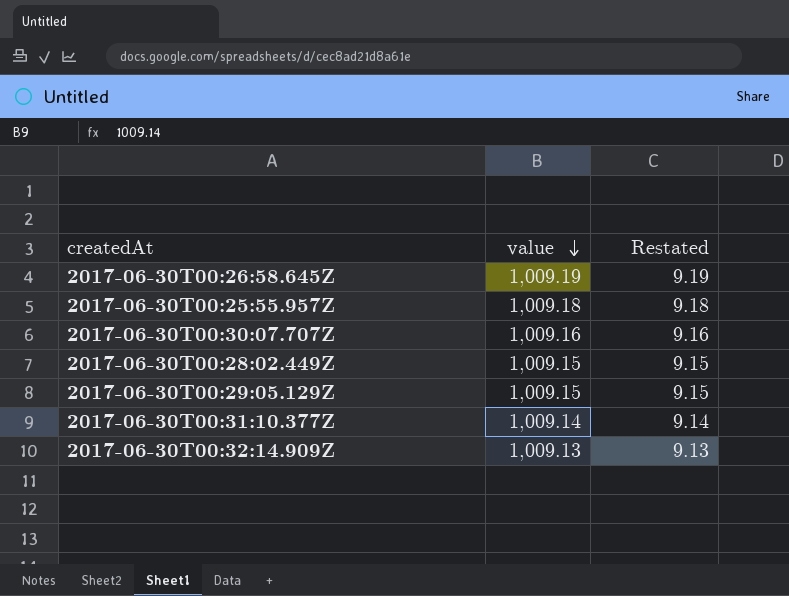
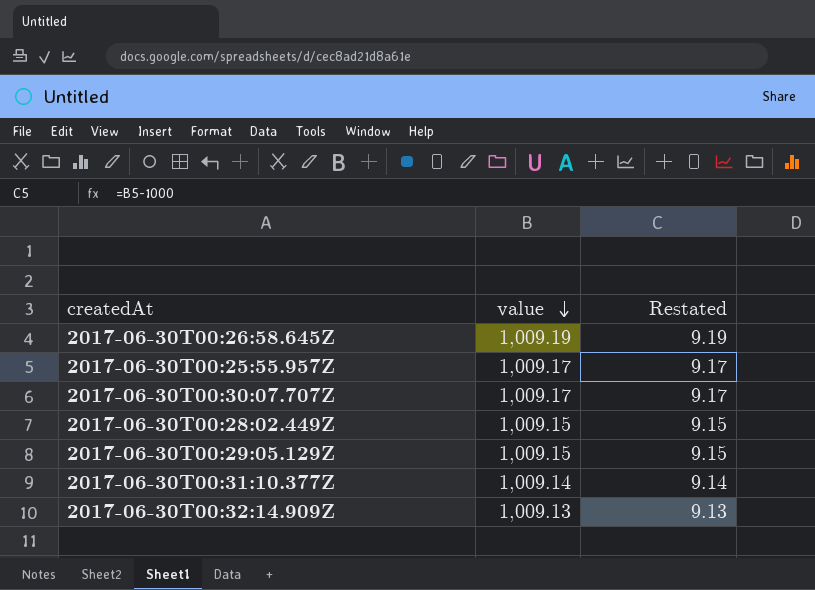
2017-06-30T00:25:55.957Z | value: 1,009.18 -> 1,009.17
2017-06-30T00:25:55.957Z | Restated: 9.18 -> 9.17
2017-06-30T00:30:07.707Z | value: 1,009.16 -> 1,009.17
2017-06-30T00:30:07.707Z | Restated: 9.16 -> 9.17

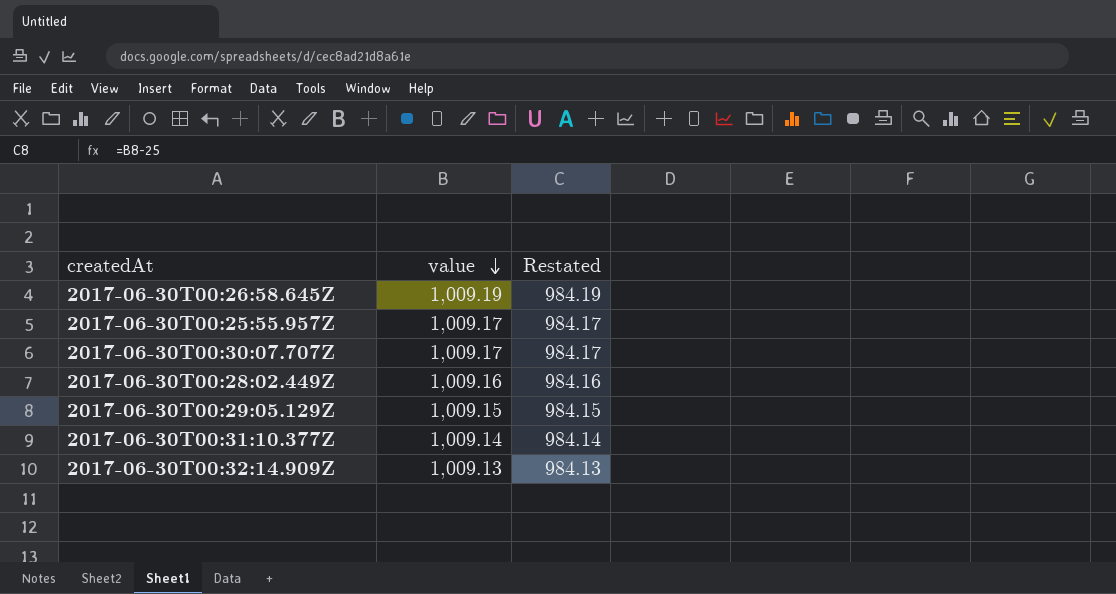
column Restated | formula: [value] - 1000 -> [value] - 25
2017-06-30T00:28:02.449Z | value: 1,009.15 -> 1,009.16

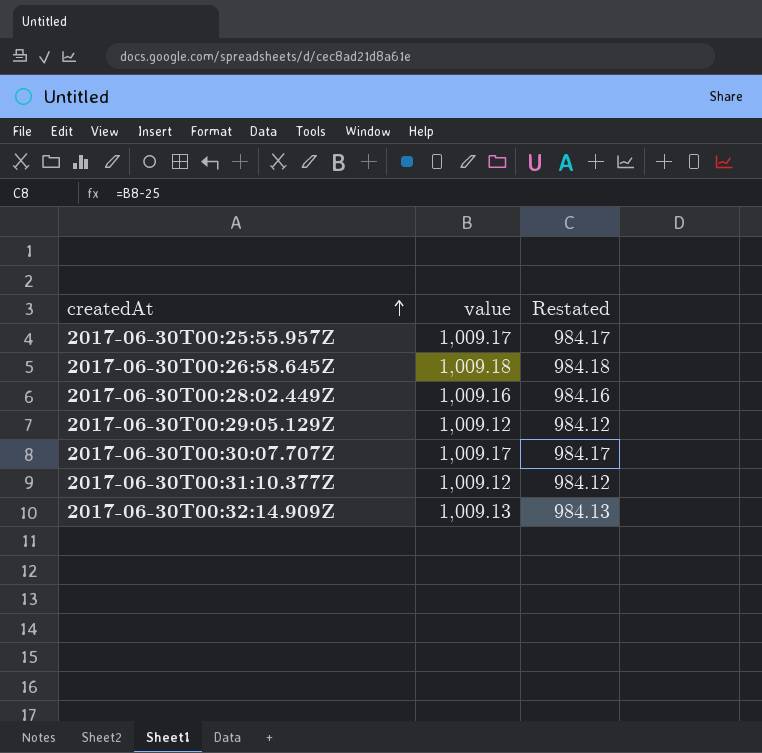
row order: value descending -> createdAt ascending
2017-06-30T00:26:58.645Z | value: 1,009.19 -> 1,009.18
2017-06-30T00:26:58.645Z | Restated: 984.19 -> 984.18
2017-06-30T00:29:05.129Z | value: 1,009.15 -> 1,009.12
2017-06-30T00:29:05.129Z | Restated: 984.15 -> 984.12
2017-06-30T00:31:10.377Z | value: 1,009.14 -> 1,009.12
2017-06-30T00:31:10.377Z | Restated: 984.14 -> 984.12

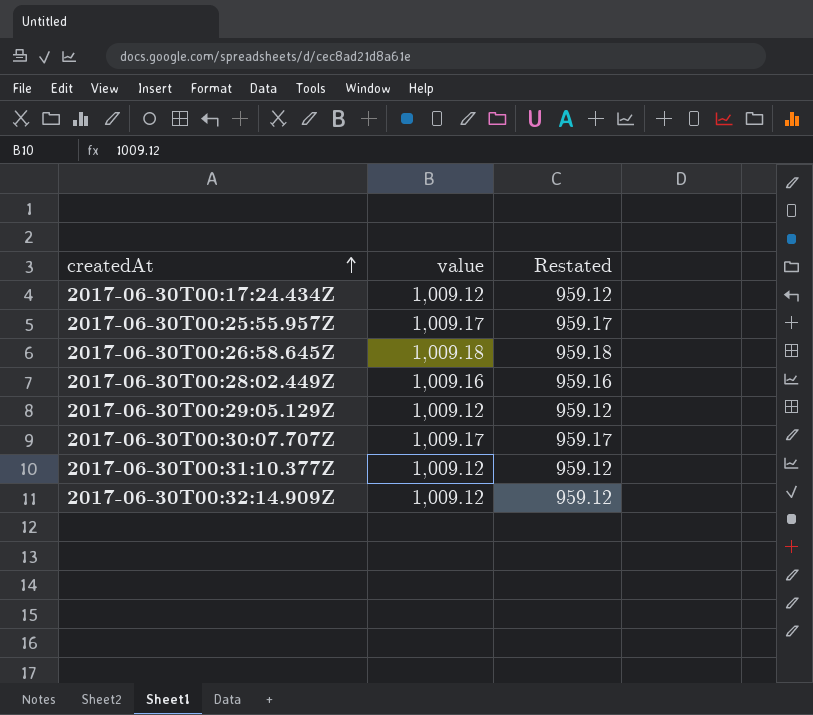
column Restated | formula: [value] - 25 -> [value] - 50
row 2017-06-30T00:17:24.434Z: none -> 1,009.12 | 959.12
2017-06-30T00:32:14.909Z | value: 1,009.13 -> 1,009.12

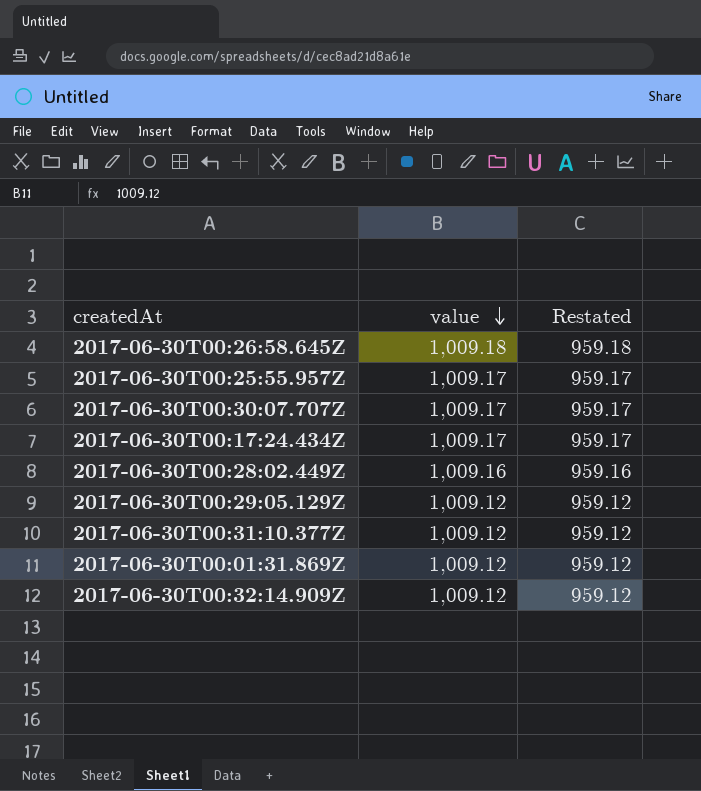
row order: createdAt ascending -> value descending
2017-06-30T00:17:24.434Z | value: 1,009.12 -> 1,009.17
2017-06-30T00:17:24.434Z | Restated: 959.12 -> 959.17
row 2017-06-30T00:01:31.869Z: none -> 1,009.12 | 959.12

